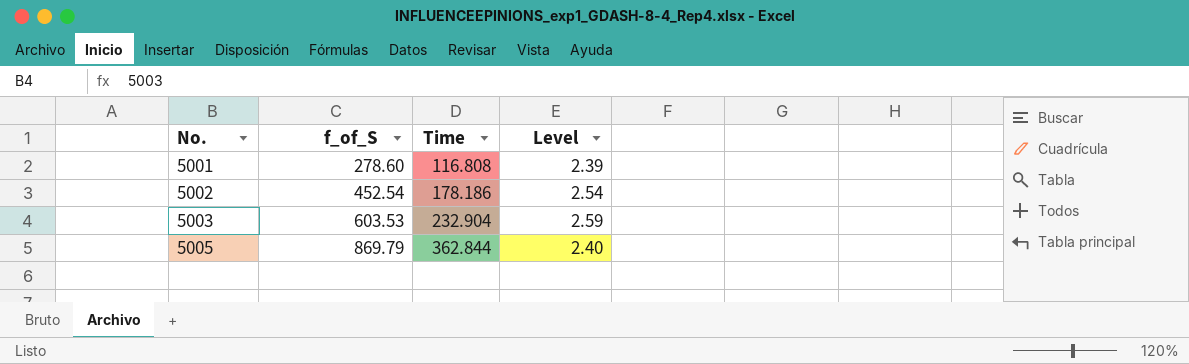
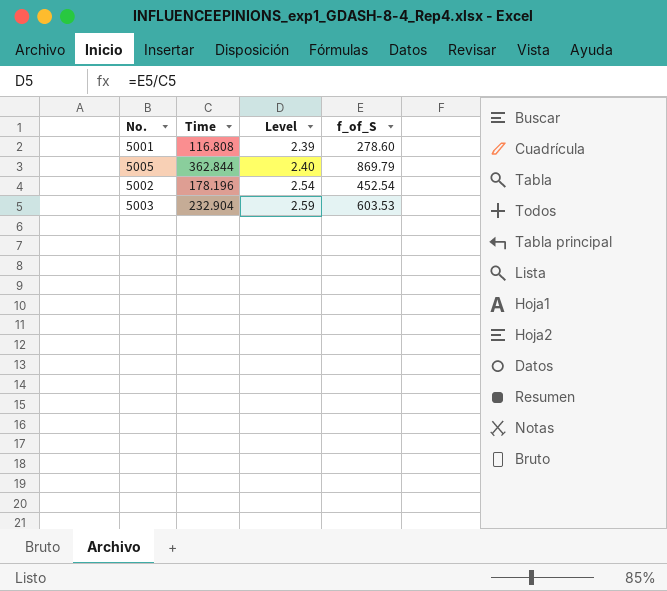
row order: No. ascending -> Level ascending
column f_of_S | position: 2 -> 4
5002 | Time: 178.186 -> 178.196

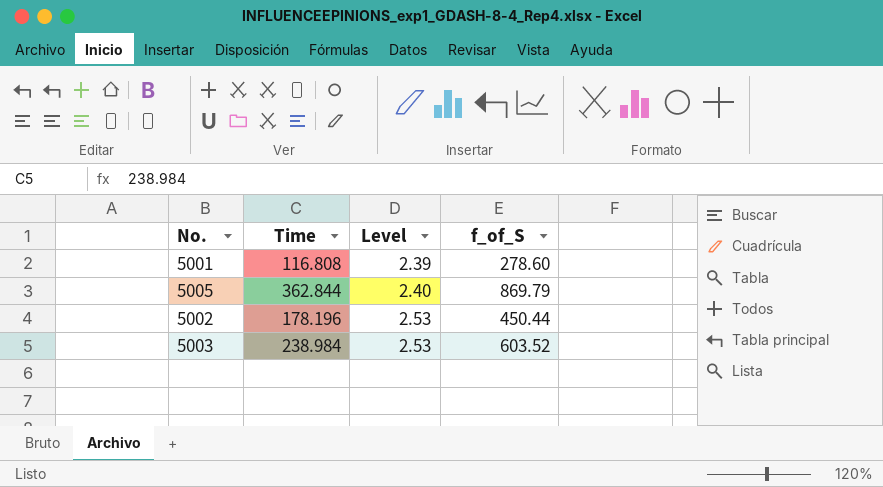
5002 | Level: 2.54 -> 2.53
5002 | f_of_S: 452.54 -> 450.44
5003 | Time: 232.904 -> 238.984
5003 | Level: 2.59 -> 2.53
5003 | f_of_S: 603.53 -> 603.52

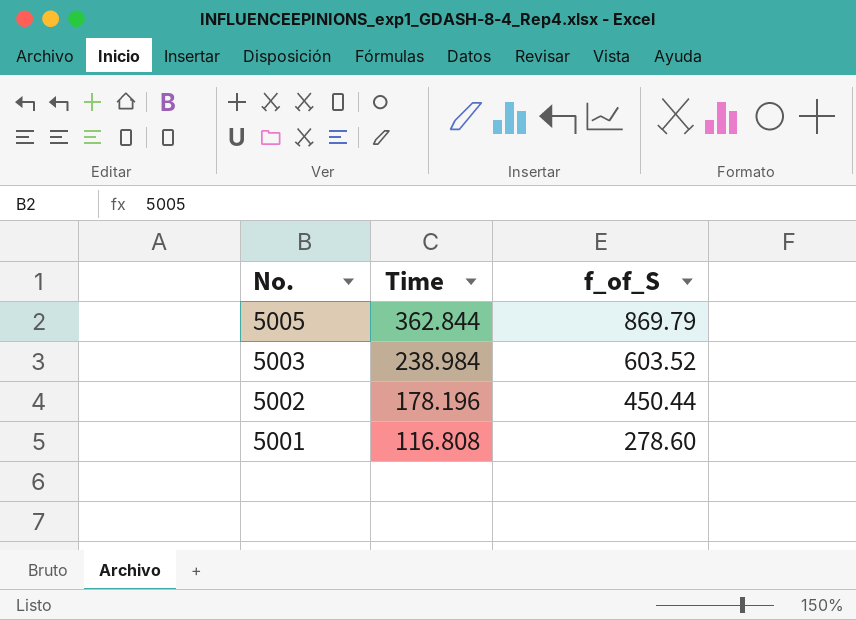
row order: Level ascending -> No. descending
column Level | formula: [f_of_S] / [Time] -> none

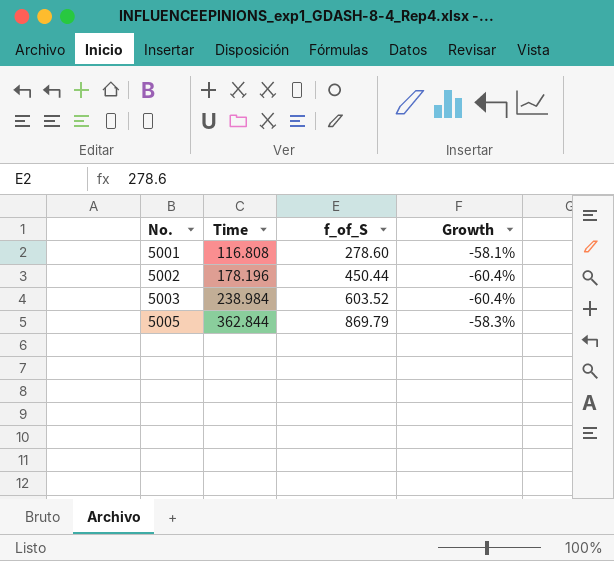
row order: No. descending -> No. ascending
column Growth | formula: none -> ([Time] - [f_of_S]) / [f_of_S]

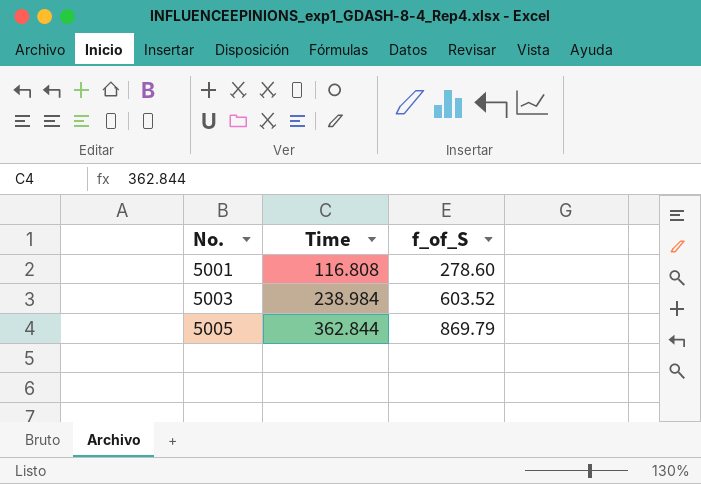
column Growth | formula: ([Time] - [f_of_S]) / [f_of_S] -> none
row 5002: 178.196 | 450.44 | -60.4% -> none

